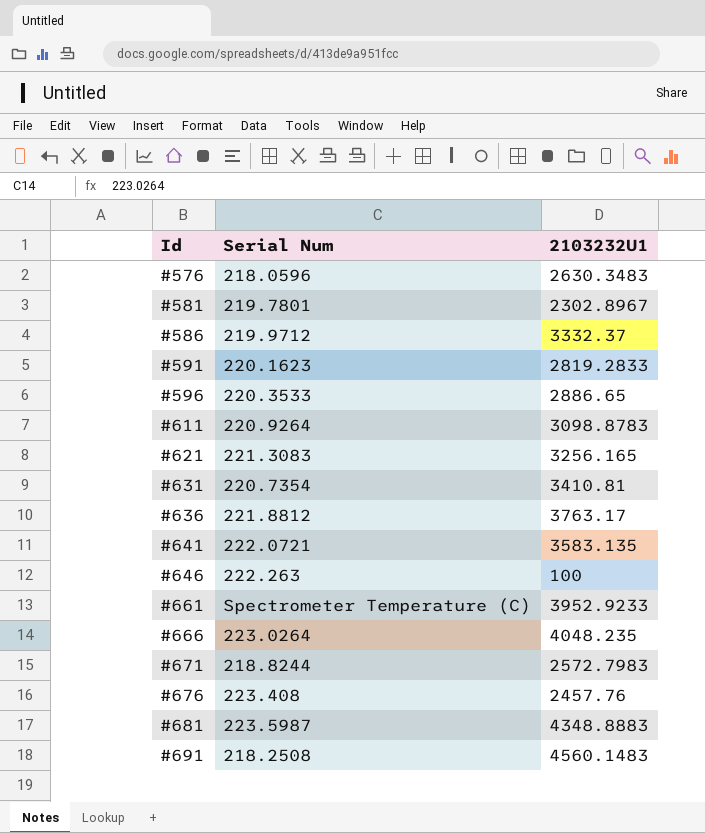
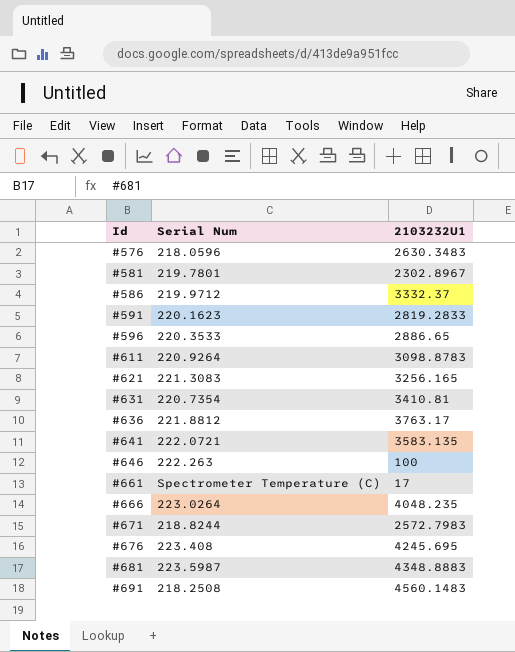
#661 | 2103232U1: 3952.9233 -> 17
#676 | 2103232U1: 2457.76 -> 4245.695

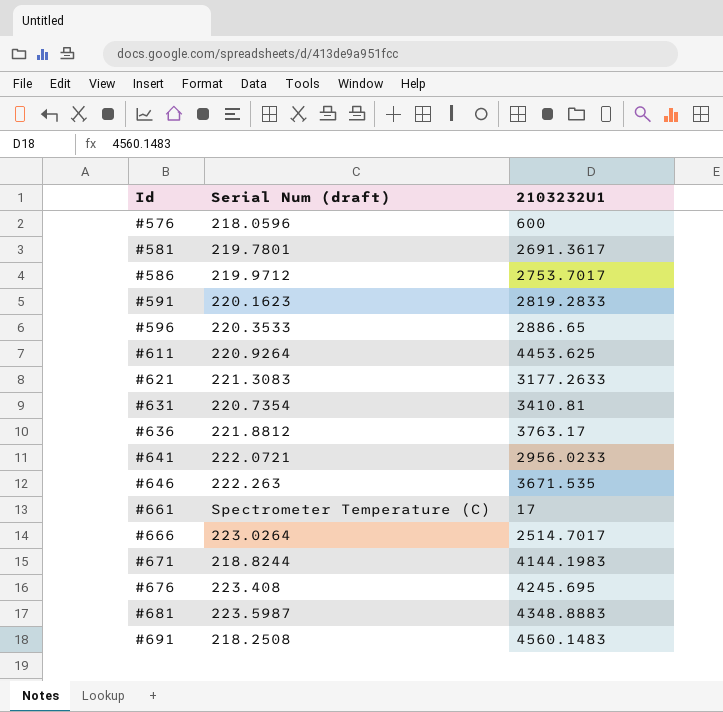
column name: Serial Num -> Serial Num (draft)
#576 | 2103232U1: 2630.3483 -> 600
#581 | 2103232U1: 2302.8967 -> 2691.3617
#586 | 2103232U1: 3332.37 -> 2753.7017
#611 | 2103232U1: 3098.8783 -> 4453.625
#621 | 2103232U1: 3256.165 -> 3177.2633
#641 | 2103232U1: 3583.135 -> 2956.0233
#646 | 2103232U1: 100 -> 3671.535
#666 | 2103232U1: 4048.235 -> 2514.7017
#671 | 2103232U1: 2572.7983 -> 4144.1983

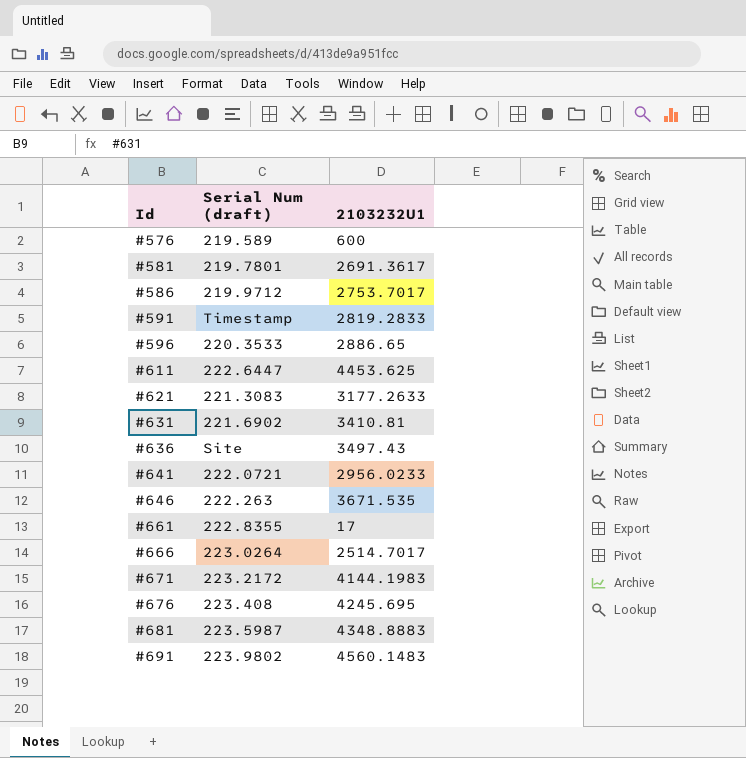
#576 | Serial Num (draft): 218.0596 -> 219.589
#591 | Serial Num (draft): 220.1623 -> Timestamp
#611 | Serial Num (draft): 220.9264 -> 222.6447
#631 | Serial Num (draft): 220.7354 -> 221.6902
#636 | Serial Num (draft): 221.8812 -> Site
#636 | 2103232U1: 3763.17 -> 3497.43
#661 | Serial Num (draft): Spectrometer Temperature (C) -> 222.8355
#671 | Serial Num (draft): 218.8244 -> 223.2172
#691 | Serial Num (draft): 218.2508 -> 223.9802

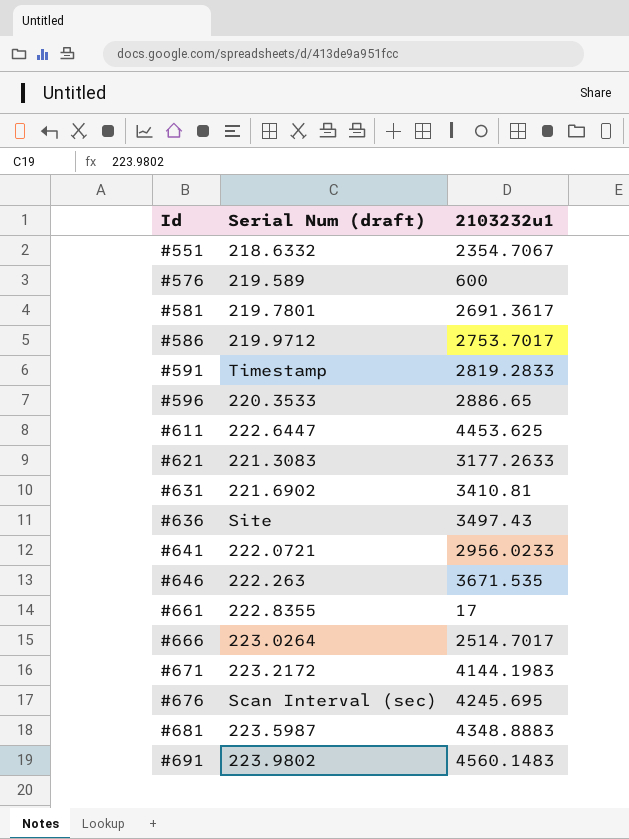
column name: 2103232U1 -> 2103232u1
row #551: none -> 218.6332 | 2354.7067
#676 | Serial Num (draft): 223.408 -> Scan Interval (sec)

